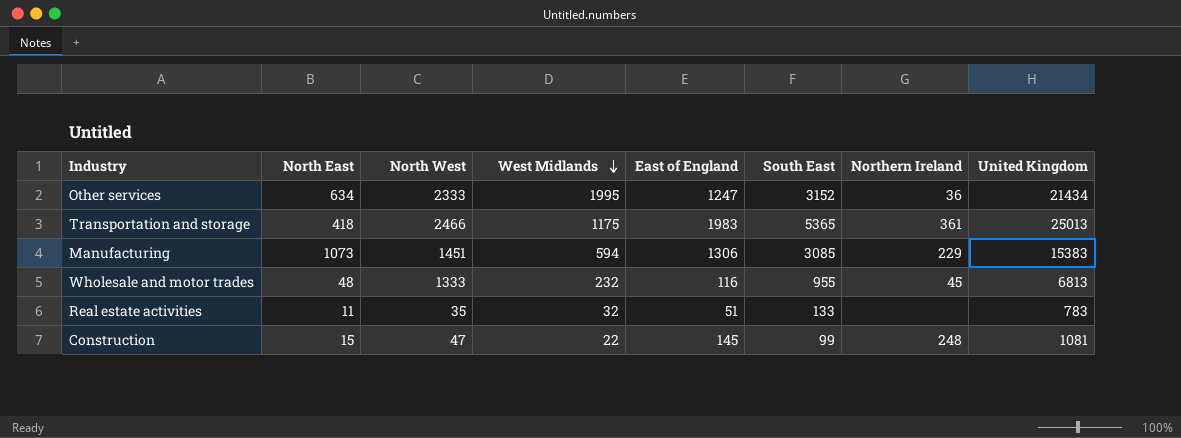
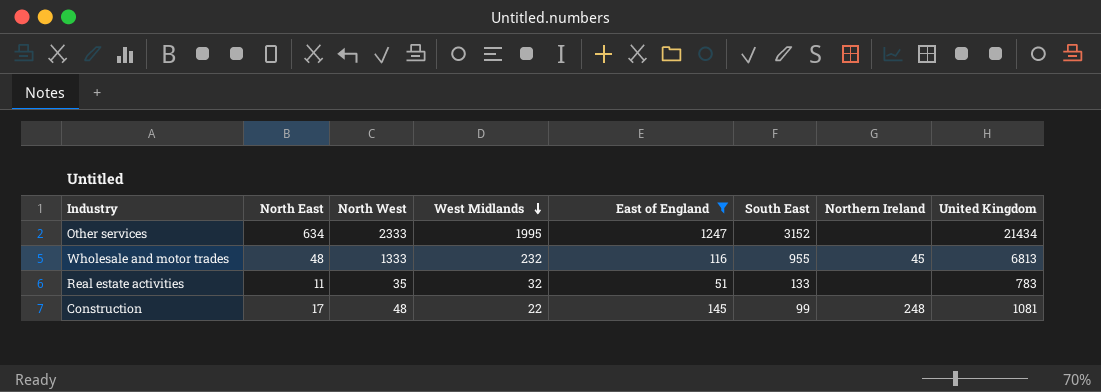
filter: none -> East of England <= 1247
Other services | Northern Ireland: 36 -> none
Construction | North East: 15 -> 17
Construction | North West: 47 -> 48

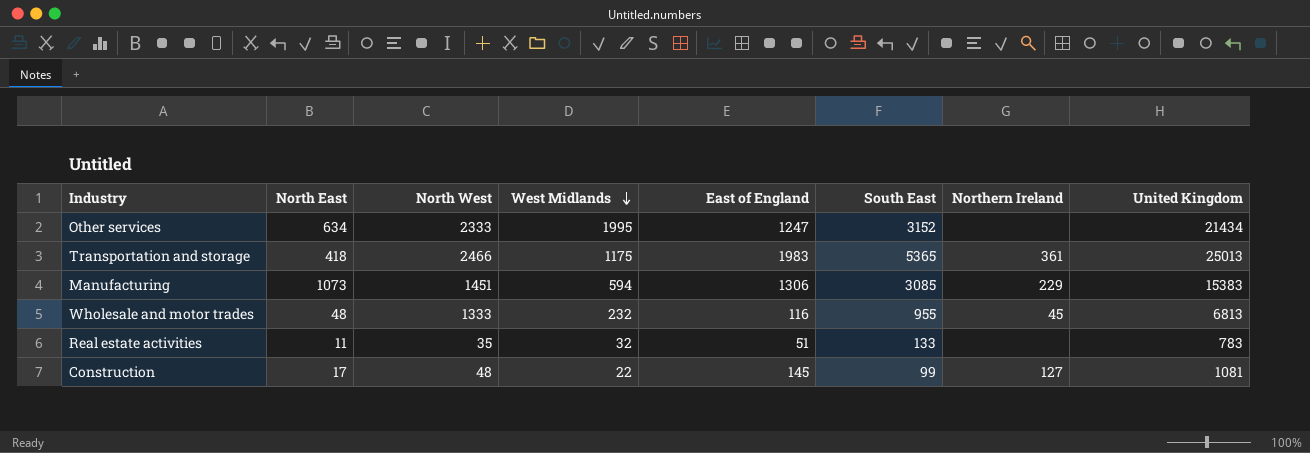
filter: East of England <= 1247 -> none
Construction | Northern Ireland: 248 -> 127

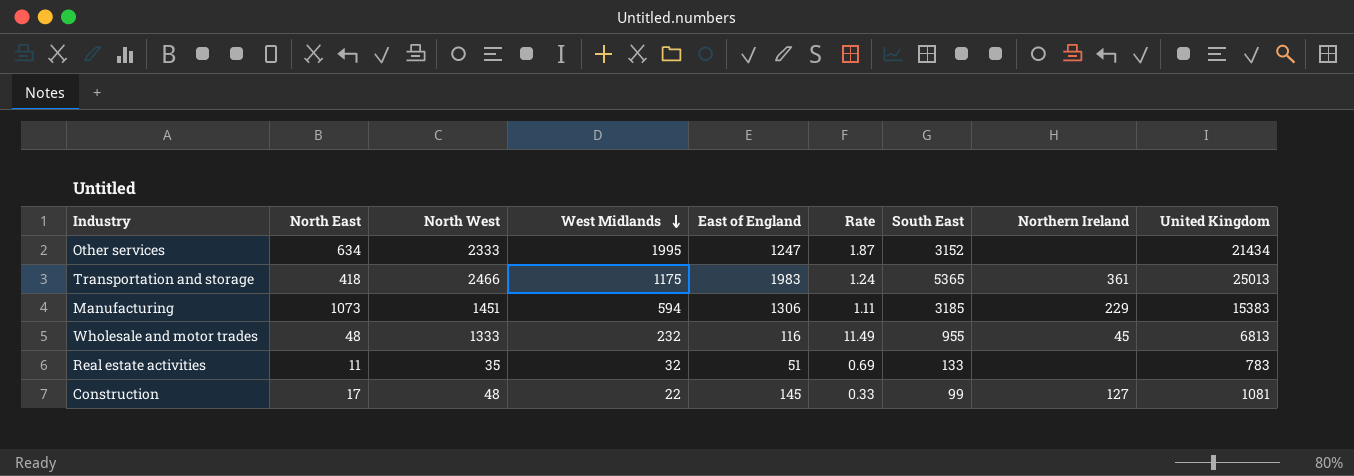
column Rate | formula: none -> [North West] / [East of England]
Manufacturing | South East: 3085 -> 3185

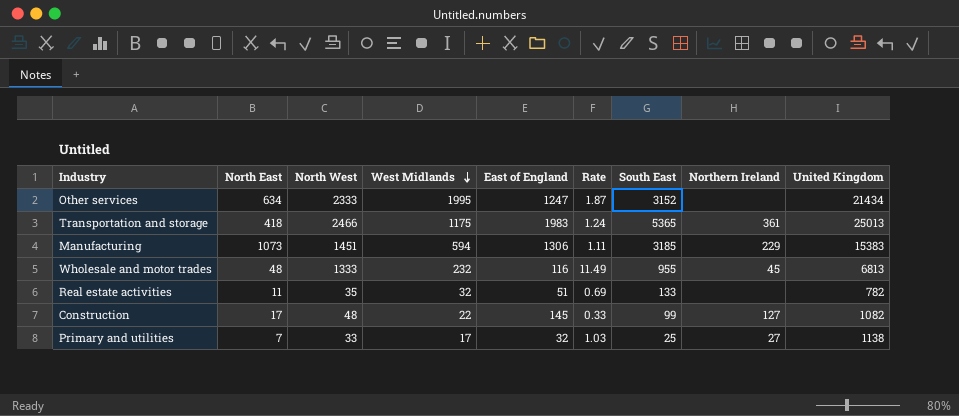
Real estate activities | United Kingdom: 783 -> 782
Construction | United Kingdom: 1081 -> 1082
row Primary and utilities: none -> 7 | 33 | 17 | 32 | 1.03 | 25 | 27 | 1138

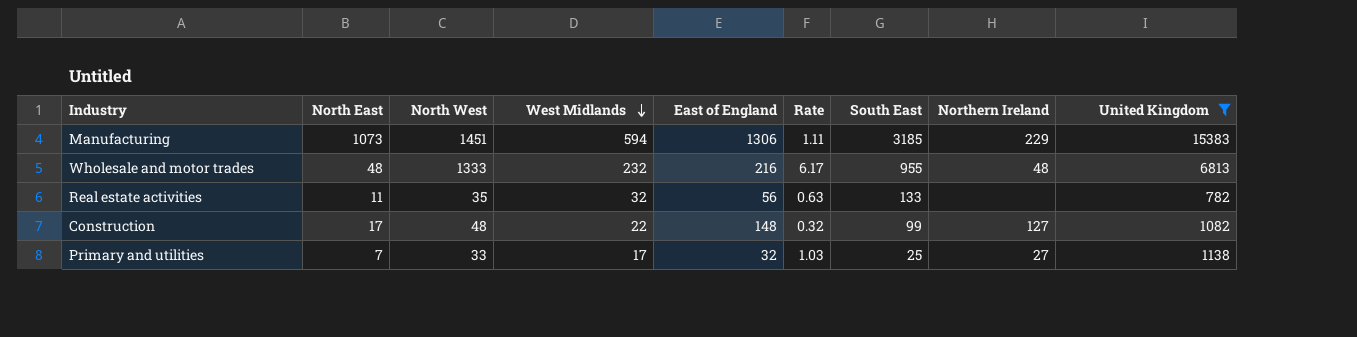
filter: none -> United Kingdom <= 15383
Wholesale and motor trades | East of England: 116 -> 216
Wholesale and motor trades | Rate: 11.49 -> 6.17
Wholesale and motor trades | Northern Ireland: 45 -> 48
Real estate activities | East of England: 51 -> 56
Real estate activities | Rate: 0.69 -> 0.63
Construction | East of England: 145 -> 148
Construction | Rate: 0.33 -> 0.32

